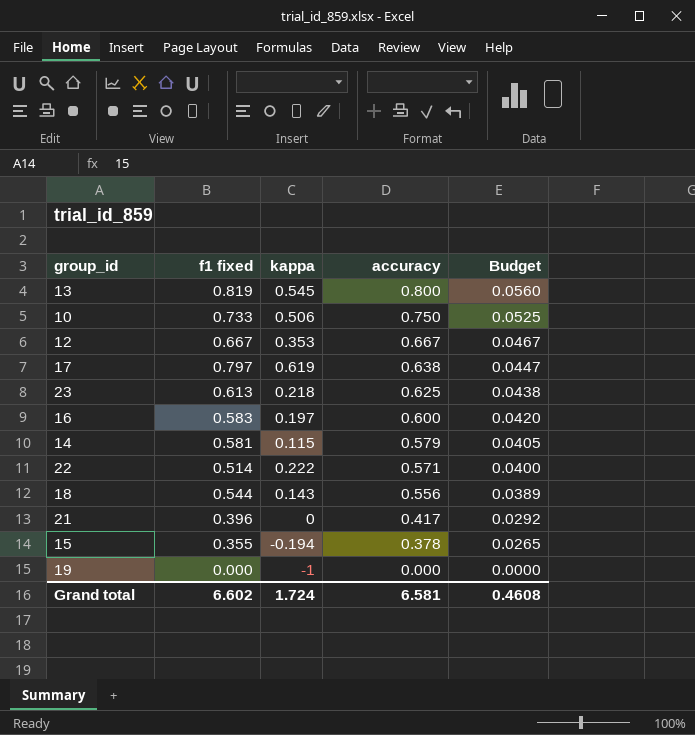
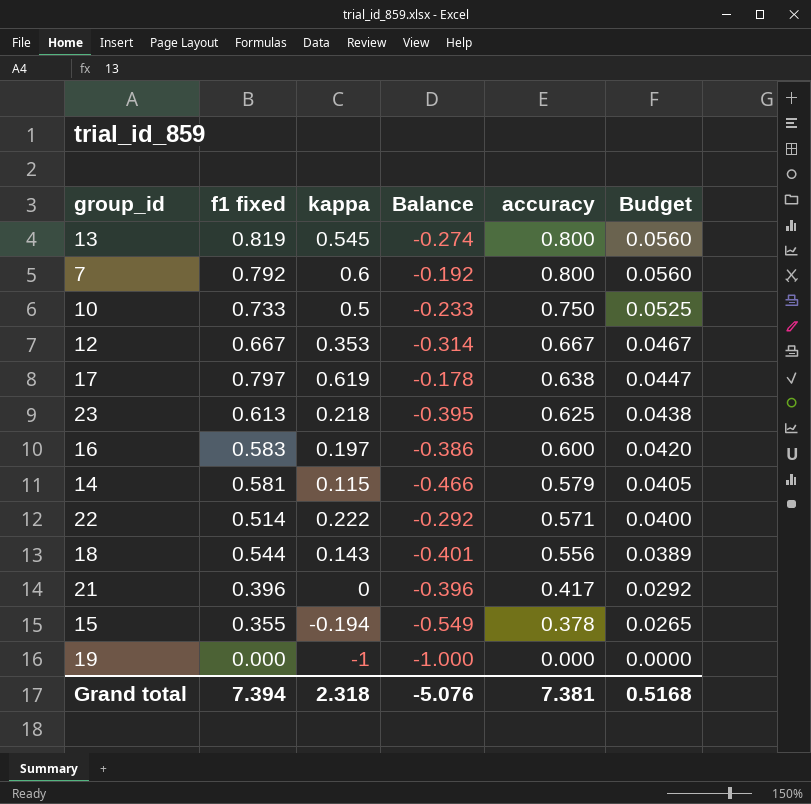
column Balance | formula: none -> [kappa] - [f1 fixed]
row 7: none -> 0.792 | 0.6 | -0.192 | 0.800 | 0.0560
10 | kappa: 0.506 -> 0.5
Grand total | f1 fixed: 6.602 -> 7.394
Grand total | kappa: 1.724 -> 2.318
Grand total | accuracy: 6.581 -> 7.381
Grand total | Budget: 0.4608 -> 0.5168

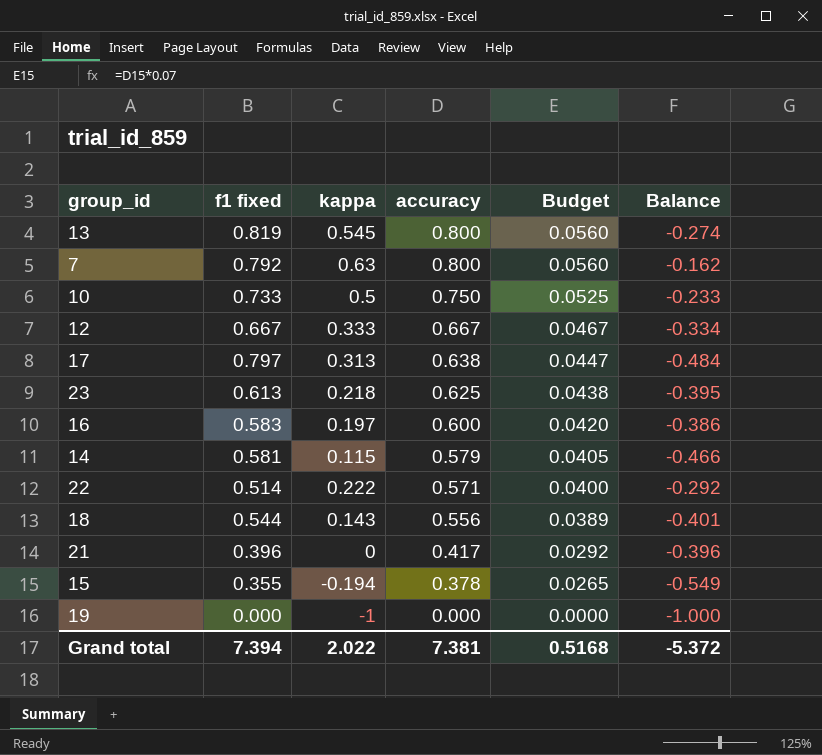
column Balance | position: 4 -> 6
7 | kappa: 0.6 -> 0.63
7 | Balance: -0.192 -> -0.162
12 | kappa: 0.353 -> 0.333
12 | Balance: -0.314 -> -0.334
17 | kappa: 0.619 -> 0.313
17 | Balance: -0.178 -> -0.484
Grand total | kappa: 2.318 -> 2.022
Grand total | Balance: -5.076 -> -5.372

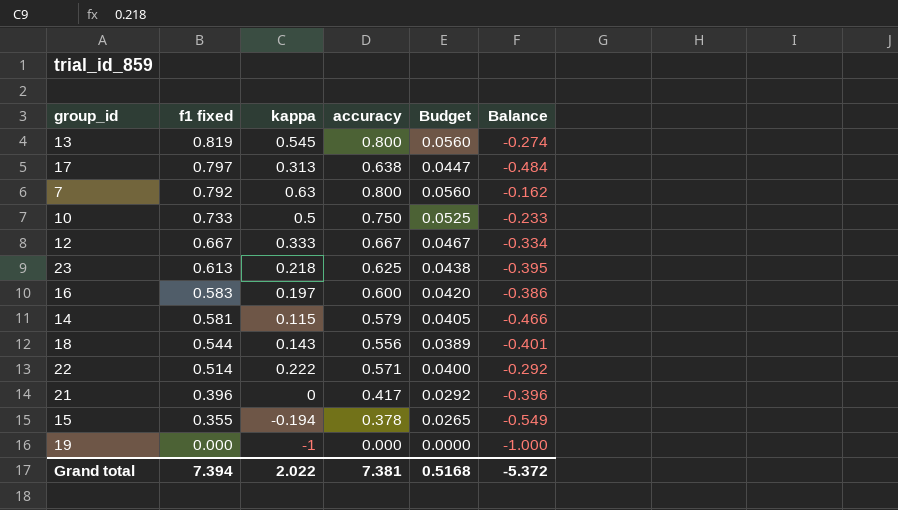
row order: accuracy descending -> f1 fixed descending

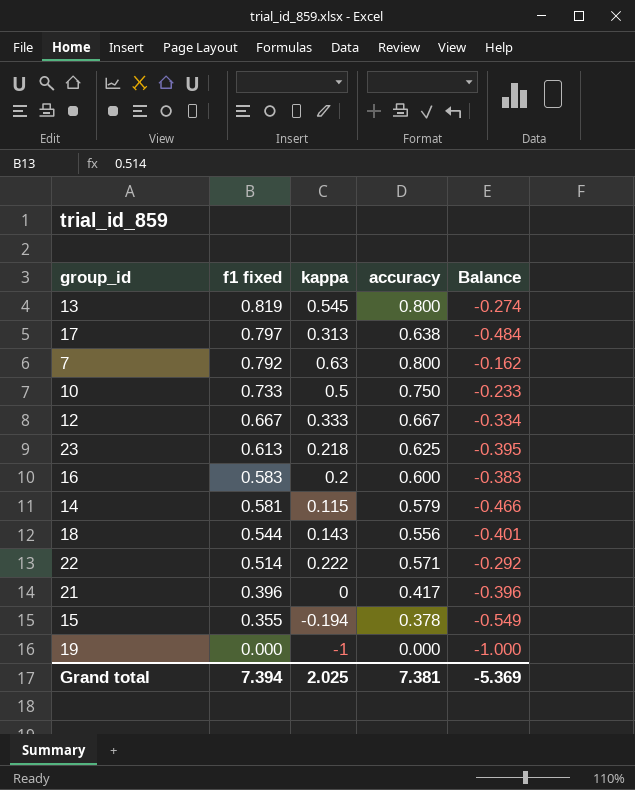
column Budget | formula: [accuracy] * 0.07 -> none
16 | kappa: 0.197 -> 0.2
16 | Balance: -0.386 -> -0.383
Grand total | kappa: 2.022 -> 2.025
Grand total | Balance: -5.372 -> -5.369

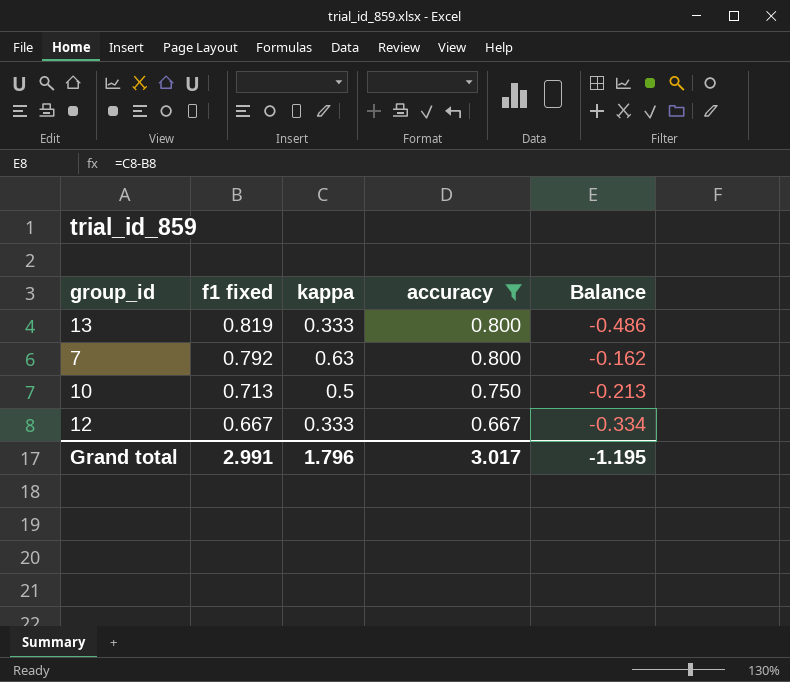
filter: none -> accuracy >= 0.667
13 | kappa: 0.545 -> 0.333
13 | Balance: -0.274 -> -0.486
10 | f1 fixed: 0.733 -> 0.713
10 | Balance: -0.233 -> -0.213
Grand total | f1 fixed: 7.394 -> 2.991
Grand total | kappa: 2.025 -> 1.796
Grand total | accuracy: 7.381 -> 3.017
Grand total | Balance: -5.369 -> -1.195

